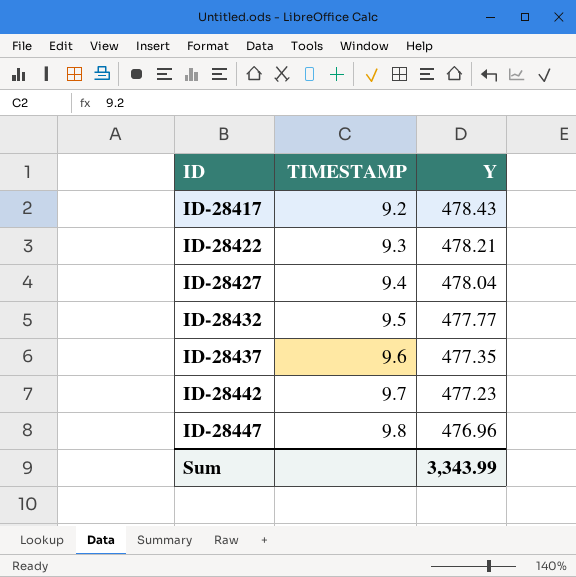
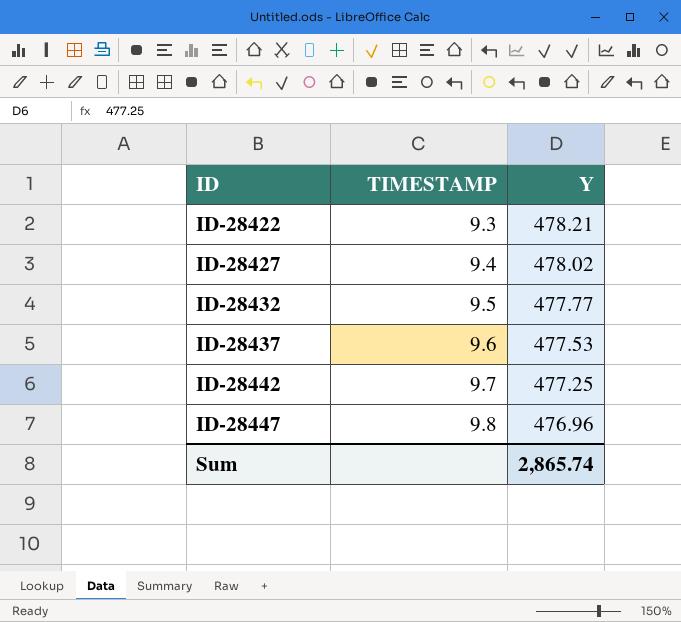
row ID-28417: 9.2 | 478.43 -> none
ID-28427 | Y: 478.04 -> 478.02
ID-28437 | Y: 477.35 -> 477.53
ID-28442 | Y: 477.23 -> 477.25
Sum | Y: 3,343.99 -> 2,865.74

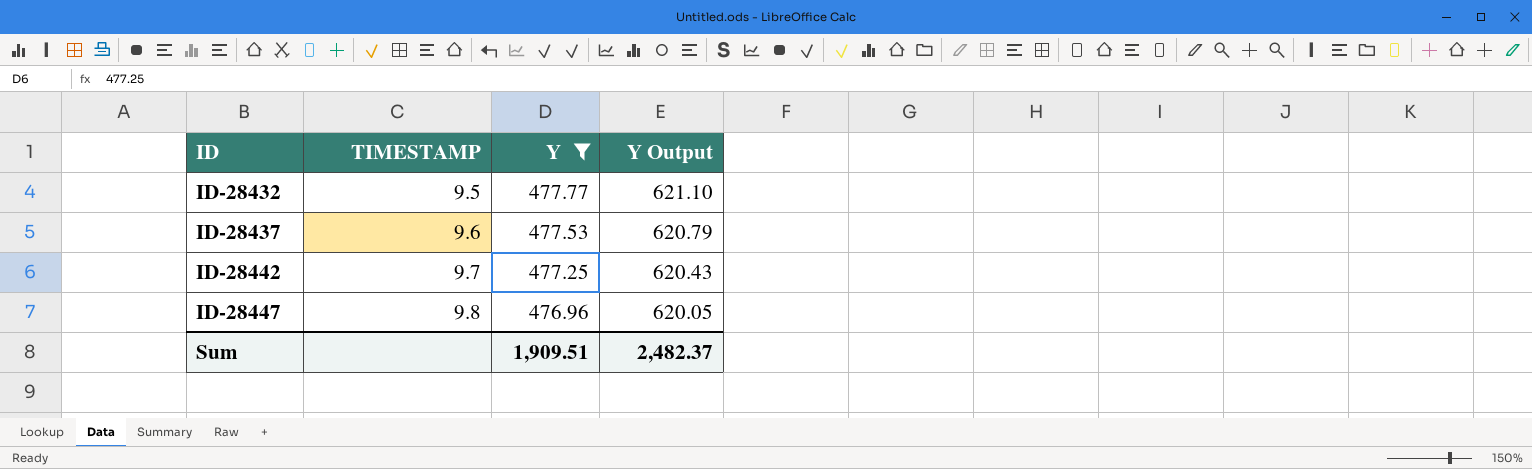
filter: none -> Y <= 477.77
column Y Output | formula: none -> [Y] * 1.3
Sum | Y: 2,865.74 -> 1,909.51

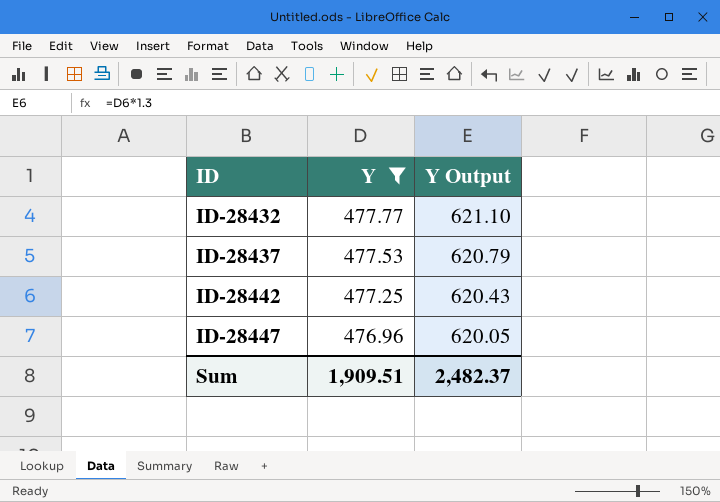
column TIMESTAMP | position: 2 -> none

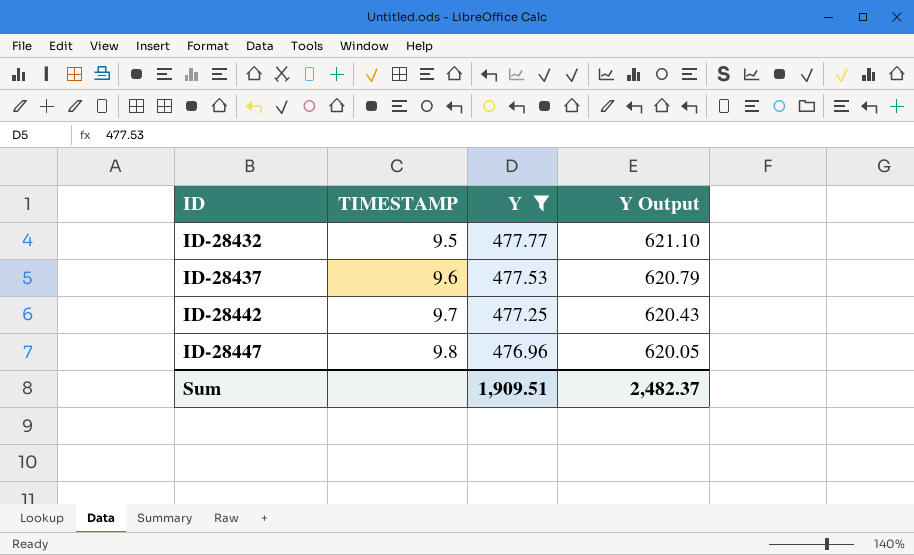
column TIMESTAMP | position: none -> 2

